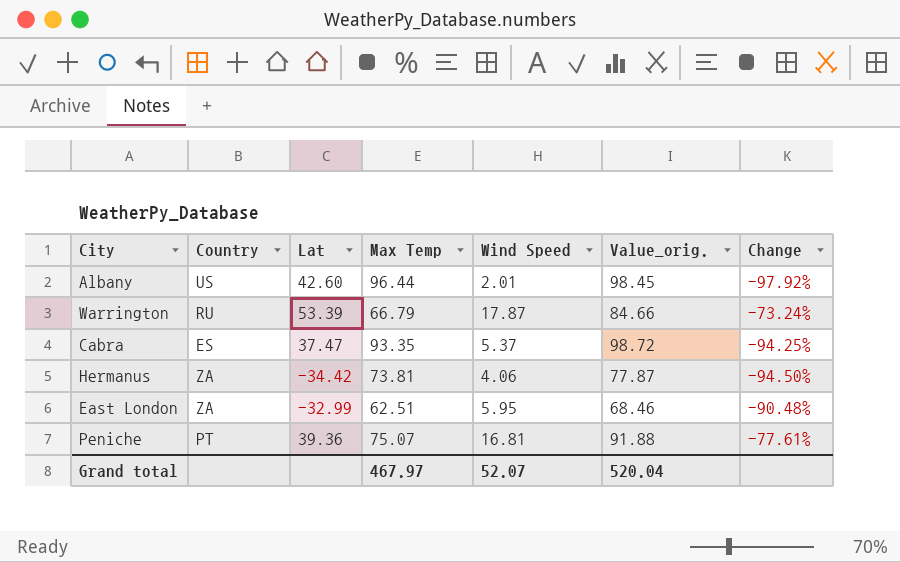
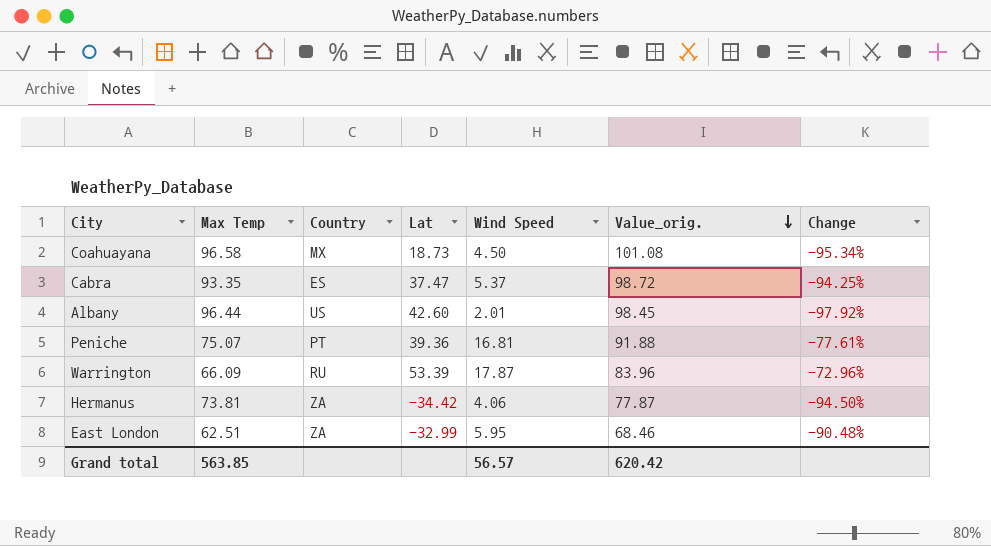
row order: none -> Value_orig. descending
column Max Temp | position: 4 -> 2
row Coahuayana: none -> 96.58 | MX | 18.73 | 4.50 | 101.08 | -95.34%
Warrington | Max Temp: 66.79 -> 66.09
Warrington | Value_orig.: 84.66 -> 83.96
Warrington | Change: -73.24% -> -72.96%
Grand total | Max Temp: 467.97 -> 563.85
Grand total | Wind Speed: 52.07 -> 56.57
Grand total | Value_orig.: 520.04 -> 620.42

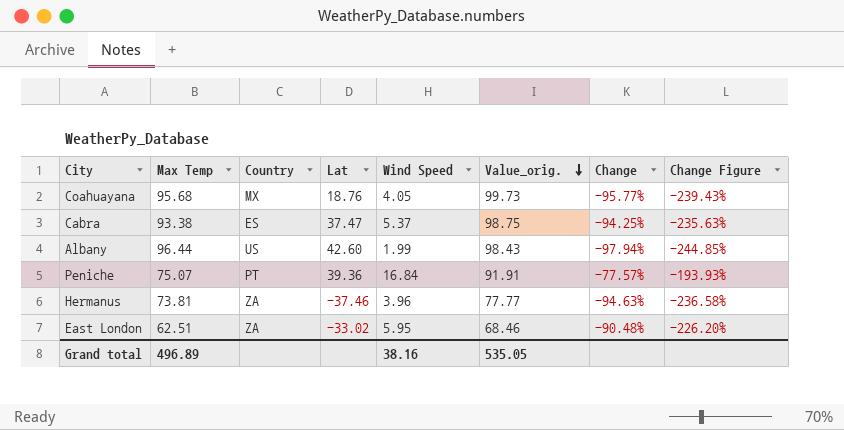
column Change Figure | formula: none -> [Change] * 2.5
row Warrington: 66.09 | RU | 53.39 | 17.87 | 83.96 | -72.96% -> none
Coahuayana | Max Temp: 96.58 -> 95.68
Coahuayana | Lat: 18.73 -> 18.76
Coahuayana | Wind Speed: 4.50 -> 4.05
Coahuayana | Value_orig.: 101.08 -> 99.73
Coahuayana | Change: -95.34% -> -95.77%
Cabra | Max Temp: 93.35 -> 93.38
Cabra | Value_orig.: 98.72 -> 98.75
Albany | Wind Speed: 2.01 -> 1.99
Albany | Value_orig.: 98.45 -> 98.43
Albany | Change: -97.92% -> -97.94%
Peniche | Wind Speed: 16.81 -> 16.84
Peniche | Value_orig.: 91.88 -> 91.91
Peniche | Change: -77.61% -> -77.57%
Hermanus | Lat: -34.42 -> -37.46
Hermanus | Wind Speed: 4.06 -> 3.96
Hermanus | Value_orig.: 77.87 -> 77.77
Hermanus | Change: -94.50% -> -94.63%
East London | Lat: -32.99 -> -33.02
Grand total | Max Temp: 563.85 -> 496.89
Grand total | Wind Speed: 56.57 -> 38.16
Grand total | Value_orig.: 620.42 -> 535.05

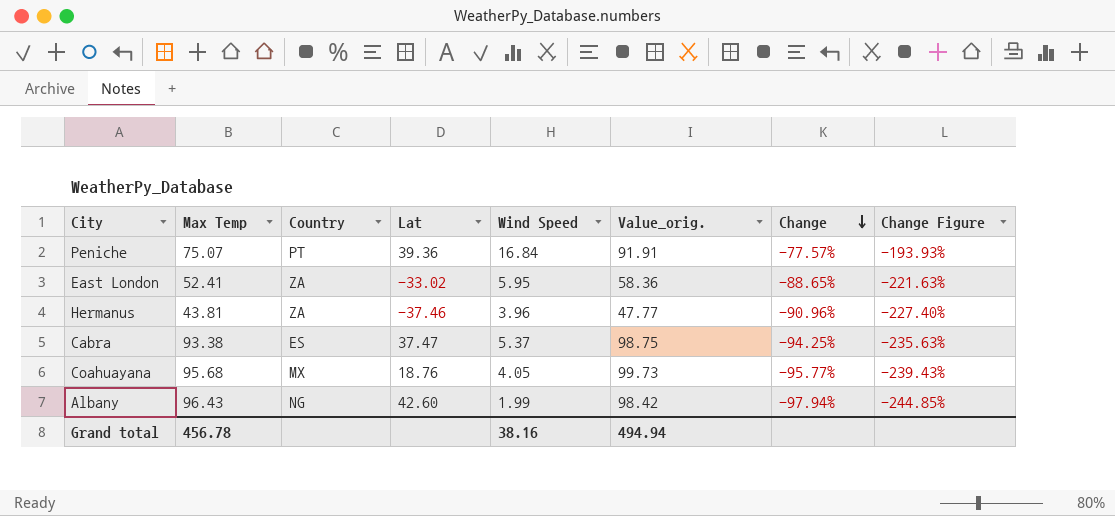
row order: Value_orig. descending -> Change descending
East London | Max Temp: 62.51 -> 52.41
East London | Value_orig.: 68.46 -> 58.36
East London | Change: -90.48% -> -88.65%
East London | Change Figure: -226.20% -> -221.63%
Hermanus | Max Temp: 73.81 -> 43.81
Hermanus | Value_orig.: 77.77 -> 47.77
Hermanus | Change: -94.63% -> -90.96%
Hermanus | Change Figure: -236.58% -> -227.40%
Albany | Max Temp: 96.44 -> 96.43
Albany | Country: US -> NG
Albany | Value_orig.: 98.43 -> 98.42
Grand total | Max Temp: 496.89 -> 456.78
Grand total | Value_orig.: 535.05 -> 494.94

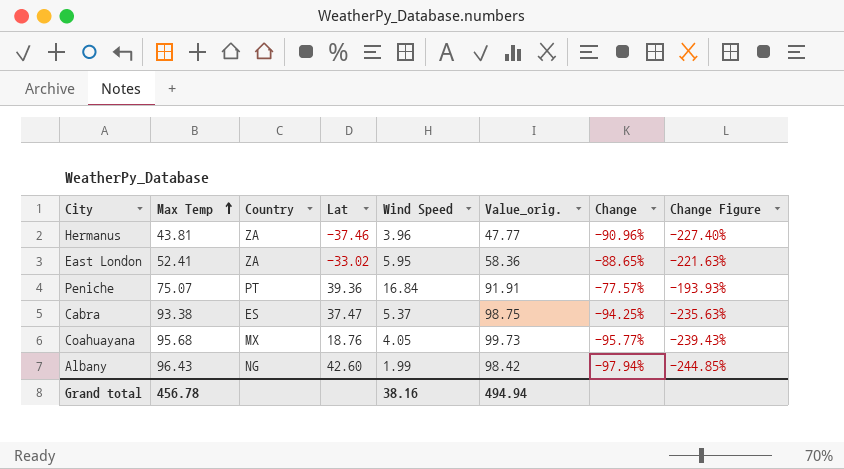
row order: Change descending -> Max Temp ascending

